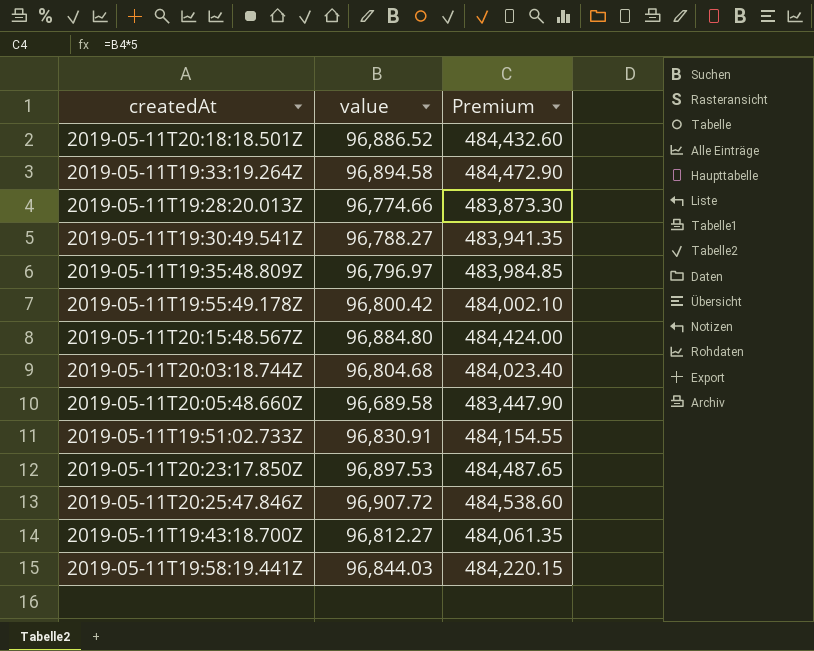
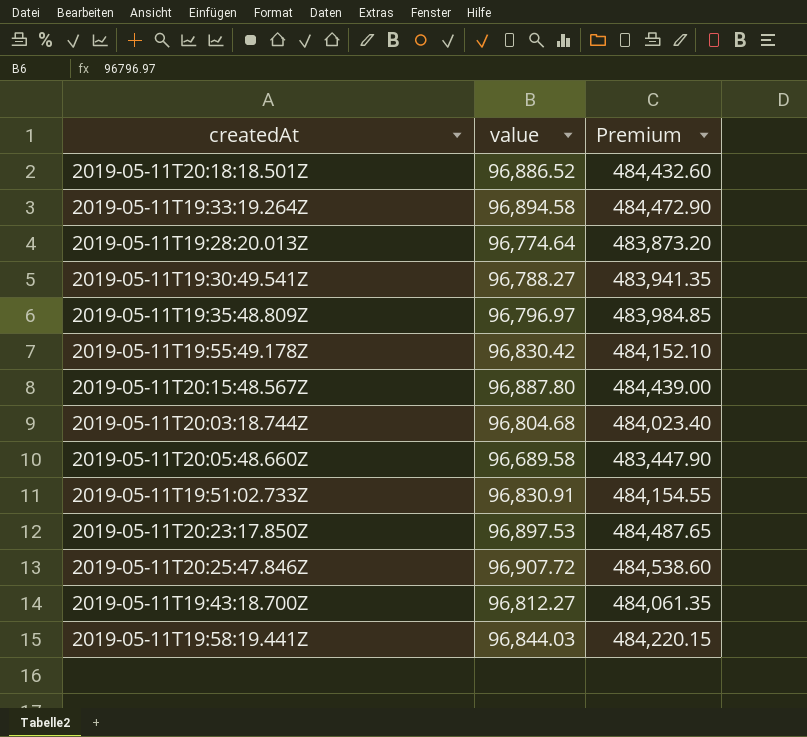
2019-05-11T19:28:20.013Z | value: 96,774.66 -> 96,774.64
2019-05-11T19:28:20.013Z | Premium: 483,873.30 -> 483,873.20
2019-05-11T19:55:49.178Z | value: 96,800.42 -> 96,830.42
2019-05-11T19:55:49.178Z | Premium: 484,002.10 -> 484,152.10
2019-05-11T20:15:48.567Z | value: 96,884.80 -> 96,887.80
2019-05-11T20:15:48.567Z | Premium: 484,424.00 -> 484,439.00

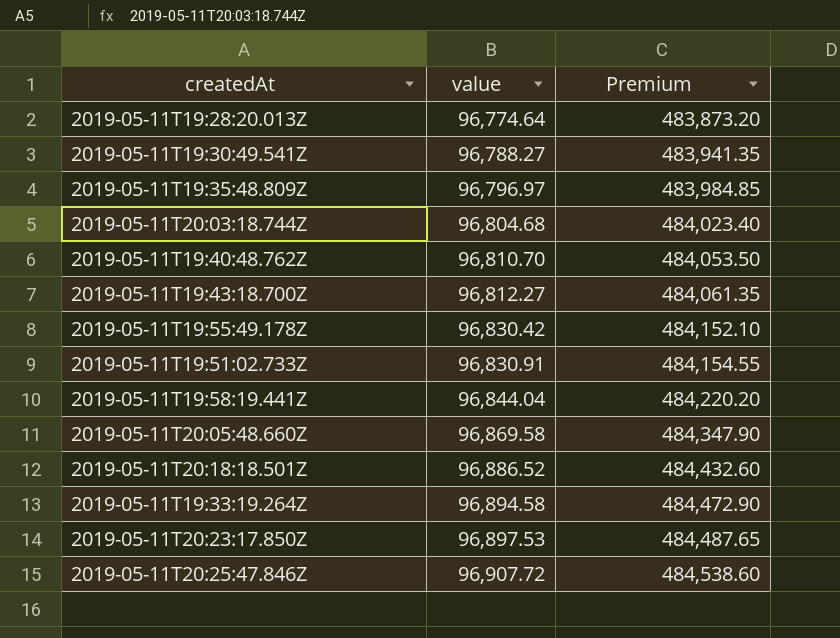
row order: none -> value ascending
row 2019-05-11T20:15:48.567Z: 96,887.80 | 484,439.00 -> none
row 2019-05-11T19:40:48.762Z: none -> 96,810.70 | 484,053.50
2019-05-11T19:58:19.441Z | value: 96,844.03 -> 96,844.04
2019-05-11T19:58:19.441Z | Premium: 484,220.15 -> 484,220.20
2019-05-11T20:05:48.660Z | value: 96,689.58 -> 96,869.58
2019-05-11T20:05:48.660Z | Premium: 483,447.90 -> 484,347.90

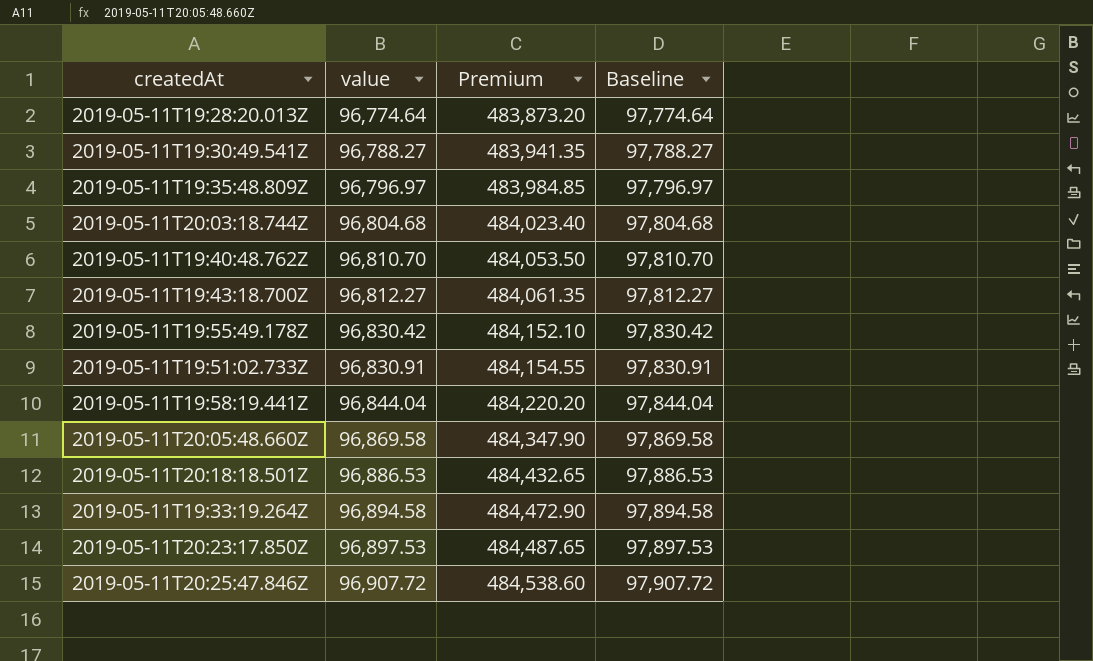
column Baseline | formula: none -> [value] + 1000
2019-05-11T20:18:18.501Z | value: 96,886.52 -> 96,886.53
2019-05-11T20:18:18.501Z | Premium: 484,432.60 -> 484,432.65

